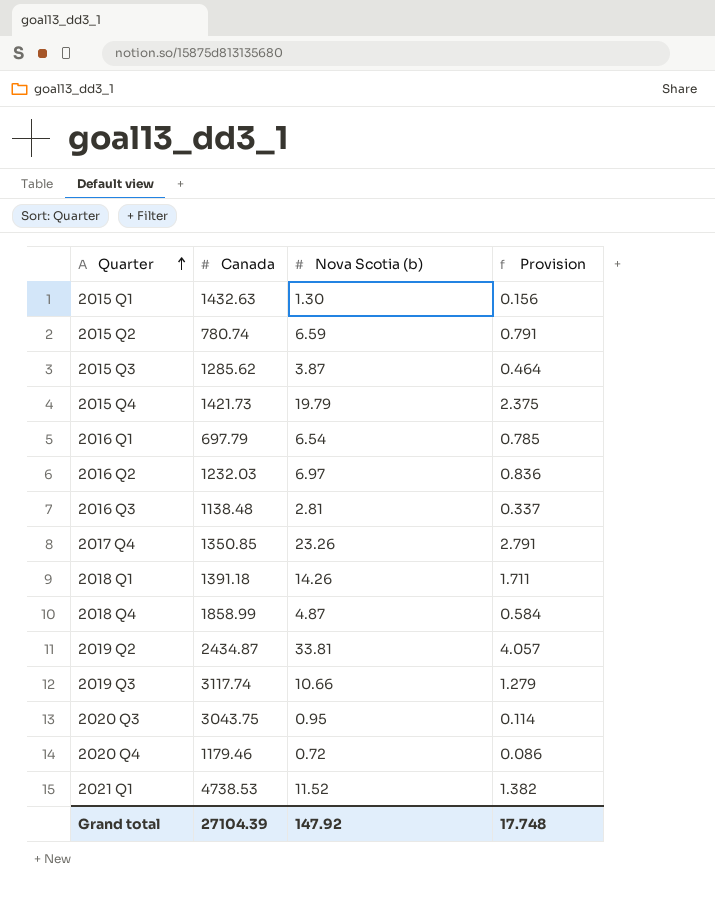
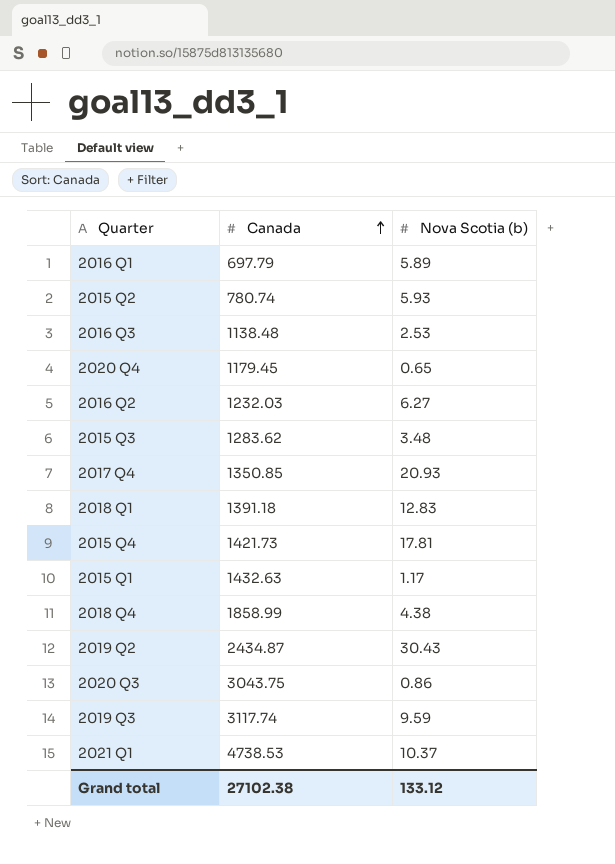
row order: Quarter ascending -> Canada ascending
column Provision | formula: [Nova Scotia (b)] * 0.12 -> none
2016 Q1 | Nova Scotia (b): 6.54 -> 5.89
2015 Q2 | Nova Scotia (b): 6.59 -> 5.93
2016 Q3 | Nova Scotia (b): 2.81 -> 2.53
2020 Q4 | Canada: 1179.46 -> 1179.45
2020 Q4 | Nova Scotia (b): 0.72 -> 0.65
2016 Q2 | Nova Scotia (b): 6.97 -> 6.27
2015 Q3 | Canada: 1285.62 -> 1283.62
2015 Q3 | Nova Scotia (b): 3.87 -> 3.48
2017 Q4 | Nova Scotia (b): 23.26 -> 20.93
2018 Q1 | Nova Scotia (b): 14.26 -> 12.83
2015 Q4 | Nova Scotia (b): 19.79 -> 17.81
2015 Q1 | Nova Scotia (b): 1.30 -> 1.17
2018 Q4 | Nova Scotia (b): 4.87 -> 4.38
2019 Q2 | Nova Scotia (b): 33.81 -> 30.43
2020 Q3 | Nova Scotia (b): 0.95 -> 0.86
2019 Q3 | Nova Scotia (b): 10.66 -> 9.59
2021 Q1 | Nova Scotia (b): 11.52 -> 10.37
Grand total | Canada: 27104.39 -> 27102.38
Grand total | Nova Scotia (b): 147.92 -> 133.12

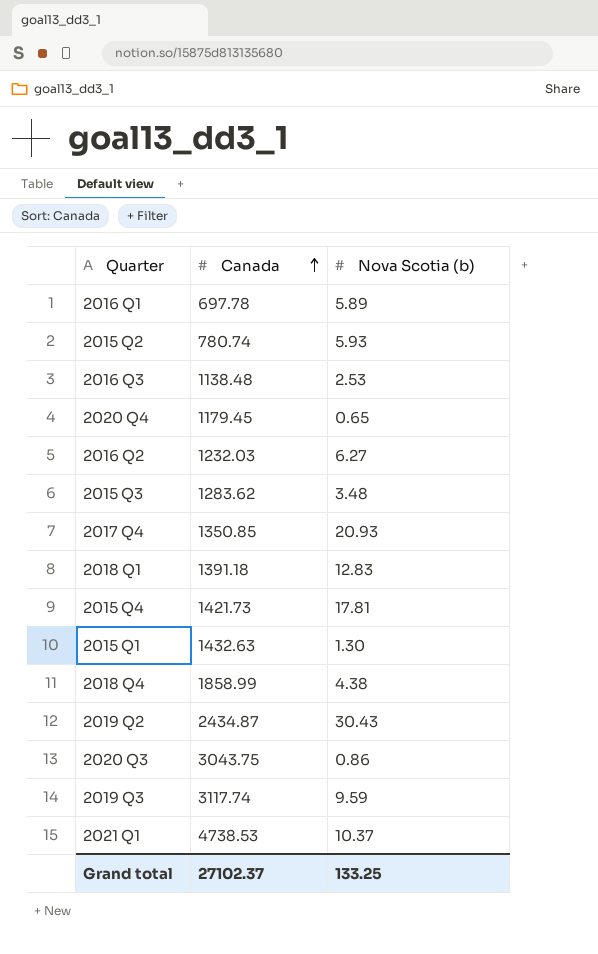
2016 Q1 | Canada: 697.79 -> 697.78
2015 Q1 | Nova Scotia (b): 1.17 -> 1.30
Grand total | Canada: 27102.38 -> 27102.37
Grand total | Nova Scotia (b): 133.12 -> 133.25

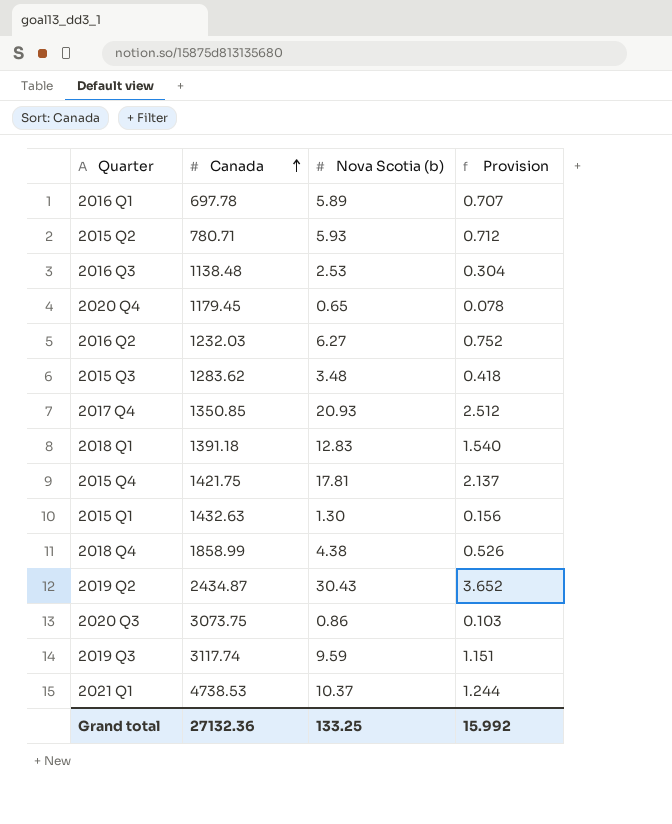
column Provision | formula: none -> [Nova Scotia (b)] * 0.12
2015 Q2 | Canada: 780.74 -> 780.71
2015 Q4 | Canada: 1421.73 -> 1421.75
2020 Q3 | Canada: 3043.75 -> 3073.75
Grand total | Canada: 27102.37 -> 27132.36

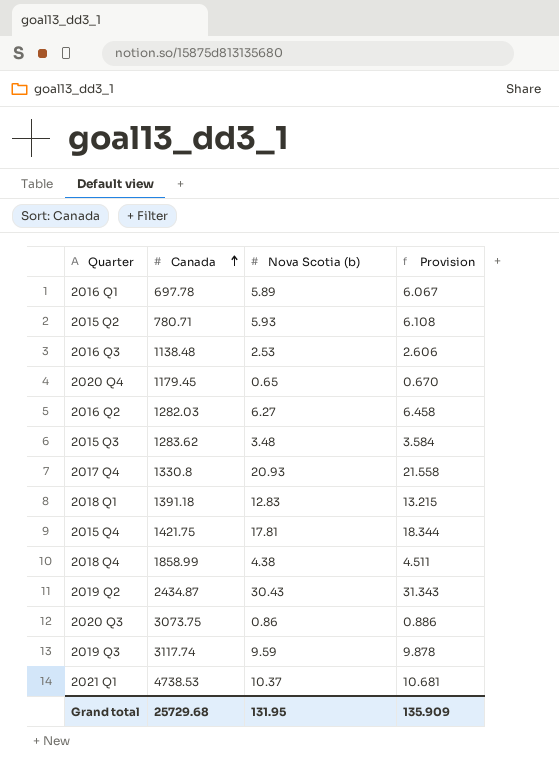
column Provision | formula: [Nova Scotia (b)] * 0.12 -> [Nova Scotia (b)] * 1.03
row 2015 Q1: 1432.63 | 1.30 | 0.156 -> none
2016 Q2 | Canada: 1232.03 -> 1282.03
2017 Q4 | Canada: 1350.85 -> 1330.8
Grand total | Canada: 27132.36 -> 25729.68
Grand total | Nova Scotia (b): 133.25 -> 131.95
Grand total | Provision: 15.992 -> 135.909

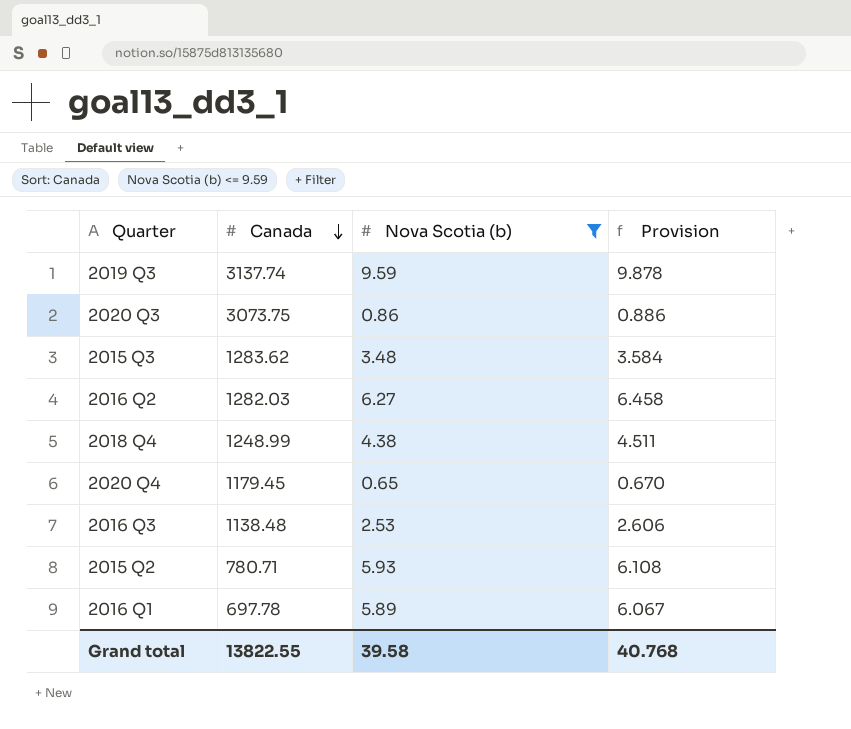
filter: none -> Nova Scotia (b) <= 9.59
row order: Canada ascending -> Canada descending
2019 Q3 | Canada: 3117.74 -> 3137.74
2018 Q4 | Canada: 1858.99 -> 1248.99
Grand total | Canada: 25729.68 -> 13822.55
Grand total | Nova Scotia (b): 131.95 -> 39.58
Grand total | Provision: 135.909 -> 40.768

